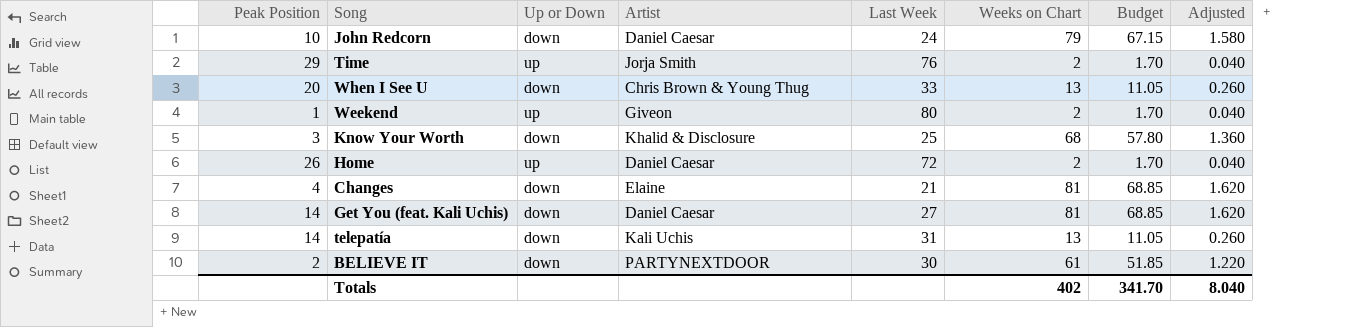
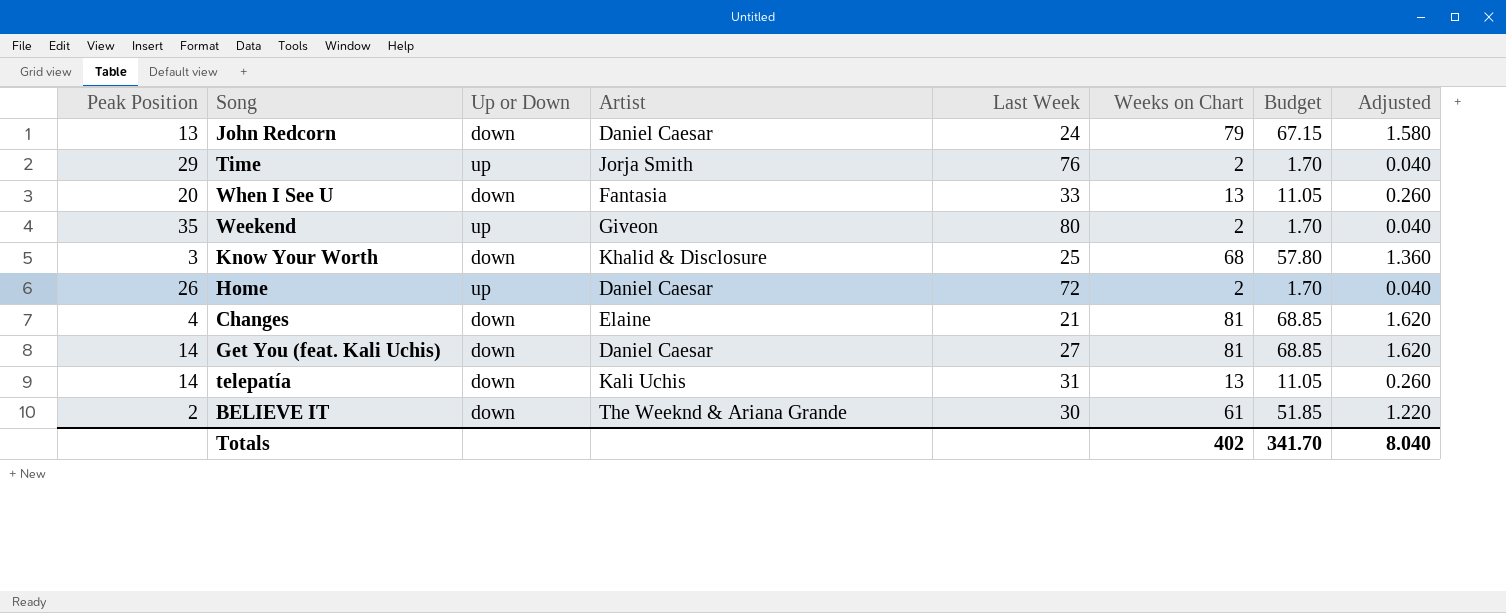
John Redcorn | Peak Position: 10 -> 13
When I See U | Artist: Chris Brown & Young Thug -> Fantasia
Weekend | Peak Position: 1 -> 35
BELIEVE IT | Artist: PARTYNEXTDOOR -> The Weeknd & Ariana Grande

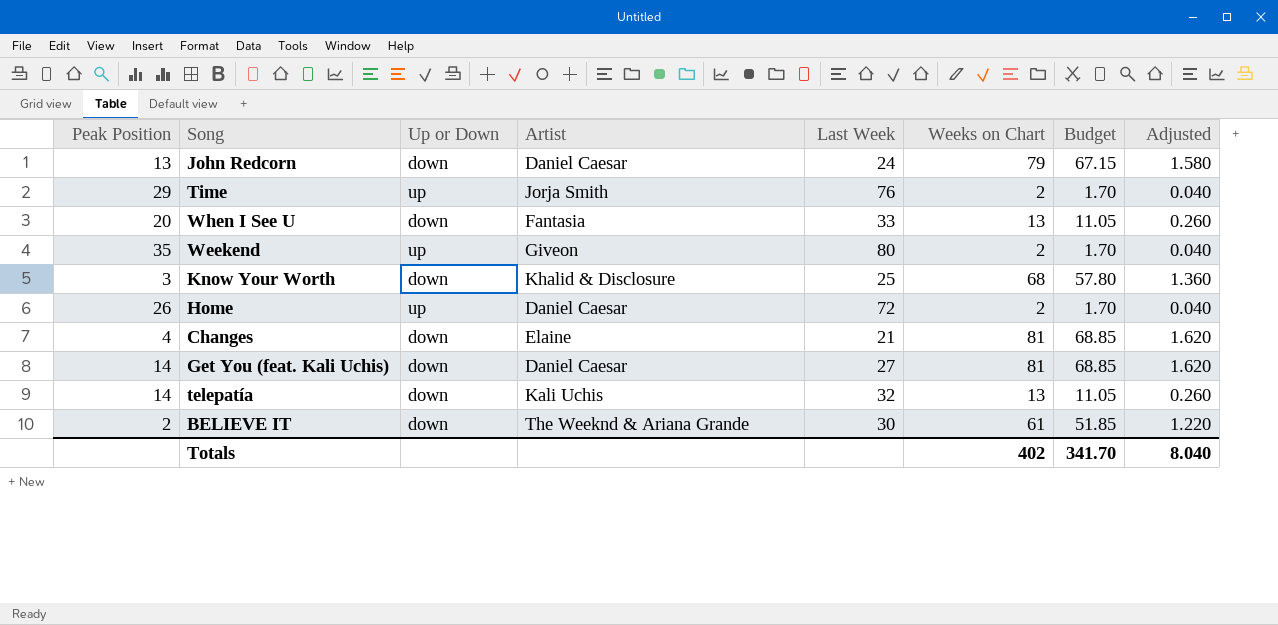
telepatía | Last Week: 31 -> 32

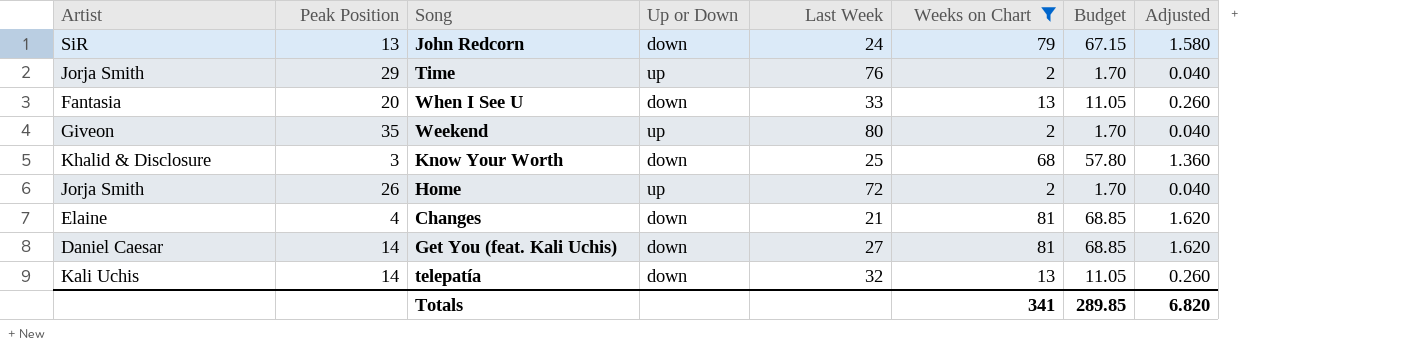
filter: none -> Weeks on Chart != 61
column Artist | position: 4 -> 1
John Redcorn | Artist: Daniel Caesar -> SiR
Home | Artist: Daniel Caesar -> Jorja Smith
Totals | Weeks on Chart: 402 -> 341
Totals | Budget: 341.70 -> 289.85
Totals | Adjusted: 8.040 -> 6.820

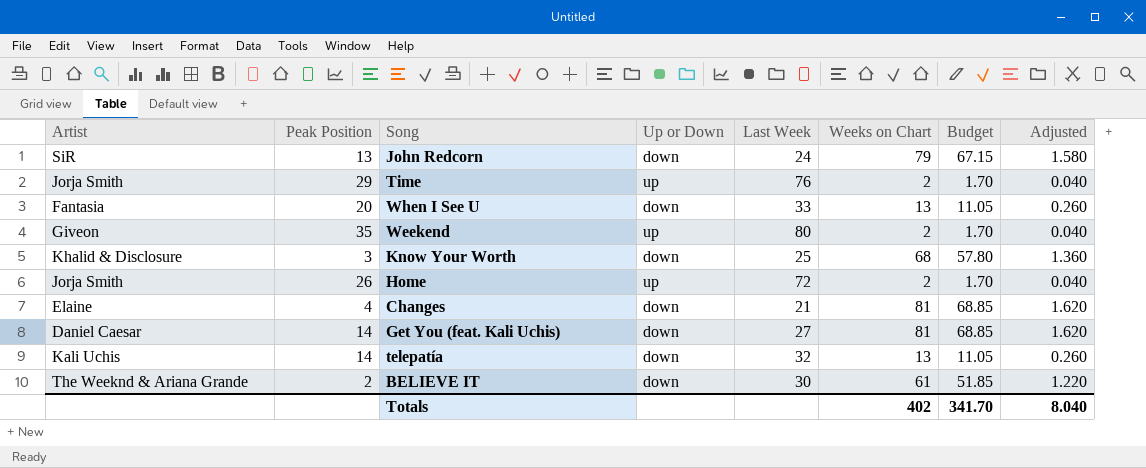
filter: Weeks on Chart != 61 -> none
Totals | Weeks on Chart: 341 -> 402
Totals | Budget: 289.85 -> 341.70
Totals | Adjusted: 6.820 -> 8.040

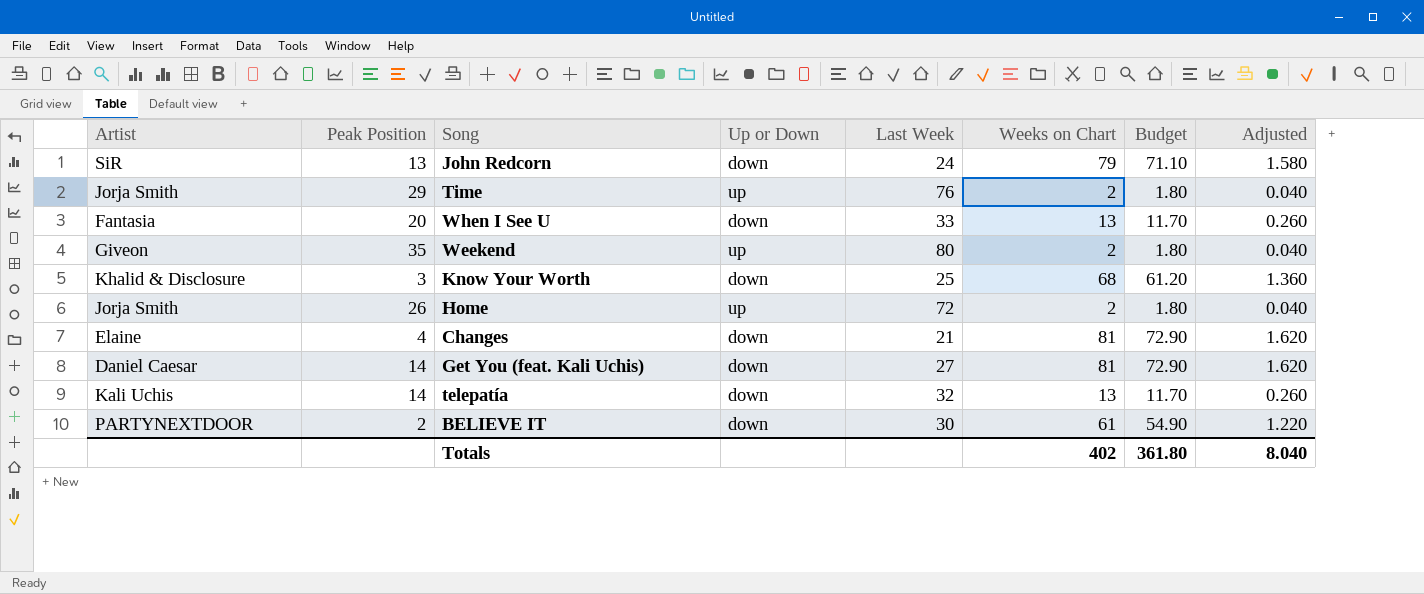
column Budget | formula: [Weeks on Chart] * 0.85 -> [Weeks on Chart] * 0.9
BELIEVE IT | Artist: The Weeknd & Ariana Grande -> PARTYNEXTDOOR
Totals | Budget: 341.70 -> 361.80

